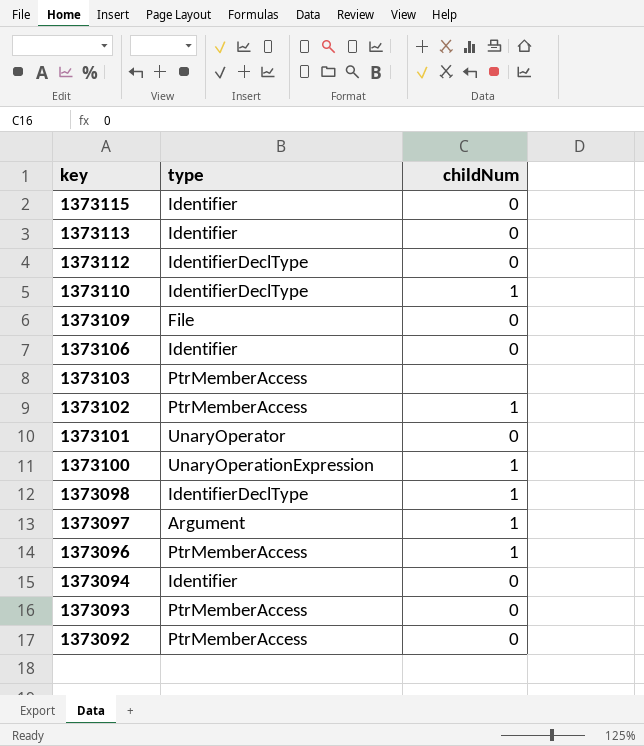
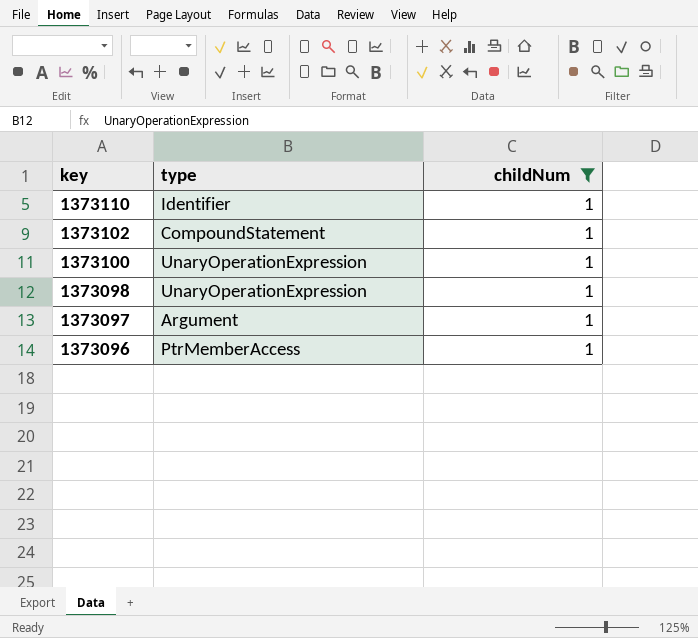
filter: none -> childNum = 1
1373110 | type: IdentifierDeclType -> Identifier
1373102 | type: PtrMemberAccess -> CompoundStatement
1373098 | type: IdentifierDeclType -> UnaryOperationExpression

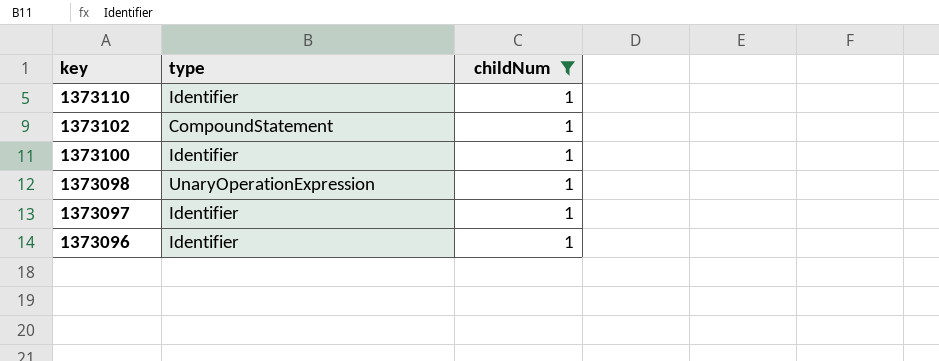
1373100 | type: UnaryOperationExpression -> Identifier
1373097 | type: Argument -> Identifier
1373096 | type: PtrMemberAccess -> Identifier

